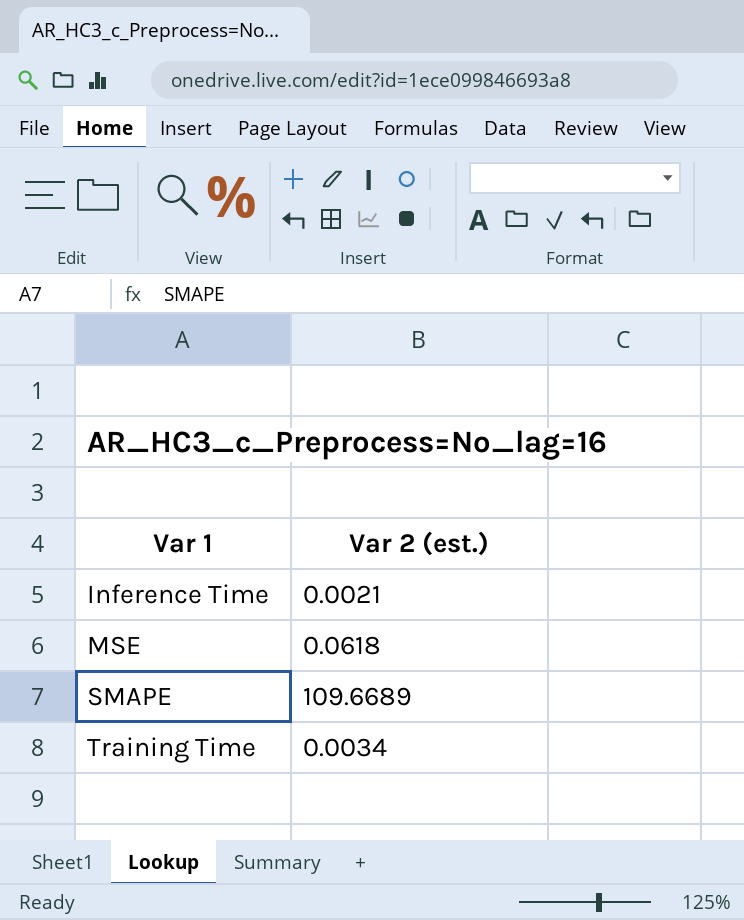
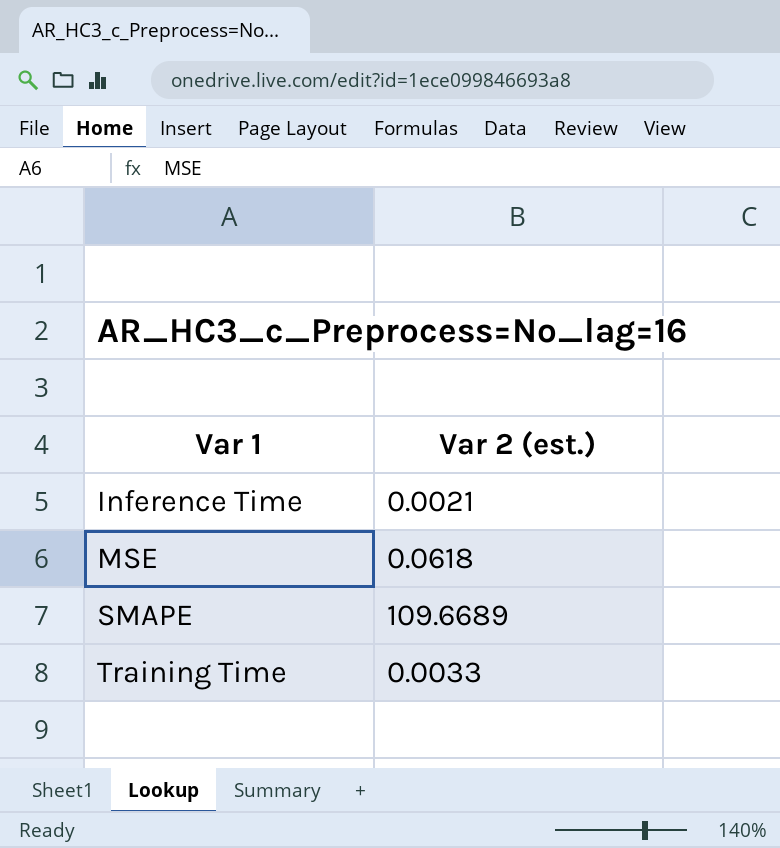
Training Time | Var 2 (est.): 0.0034 -> 0.0033

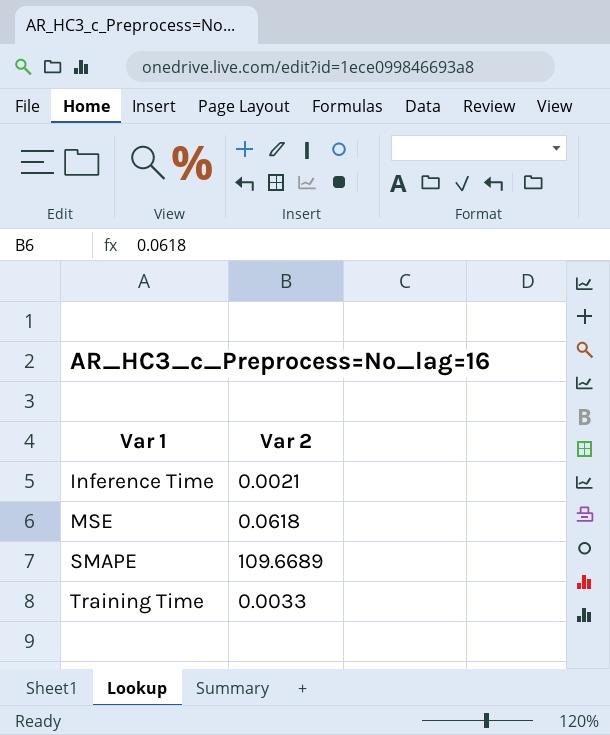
column name: Var 2 (est.) -> Var 2

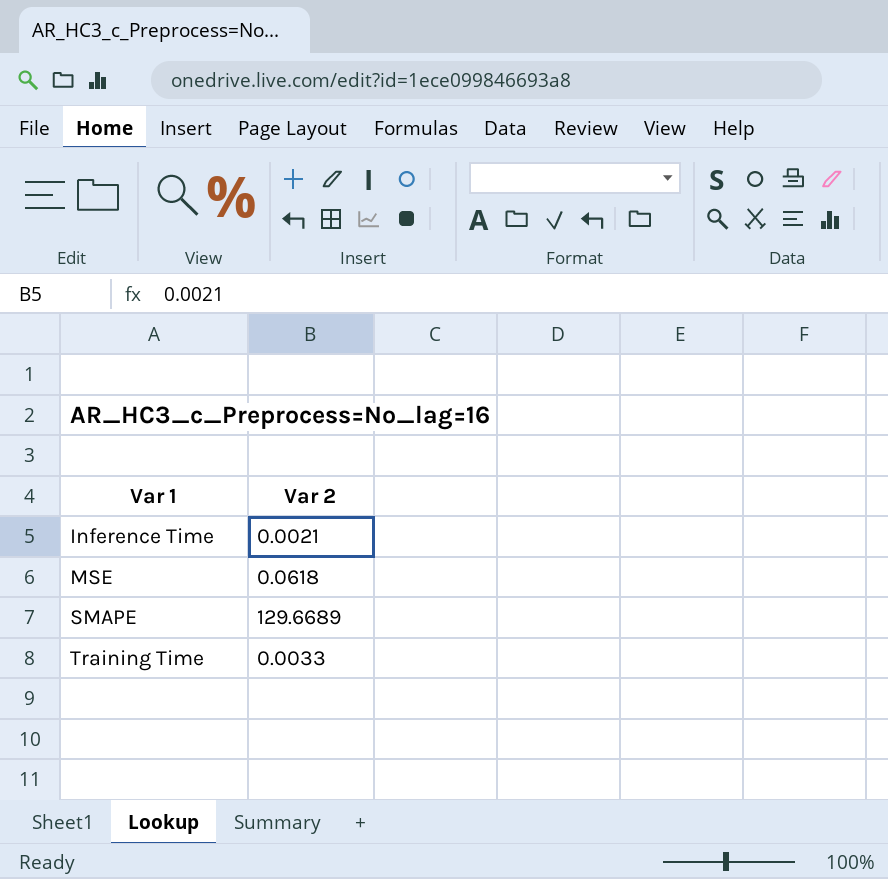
SMAPE | Var 2: 109.6689 -> 129.6689

